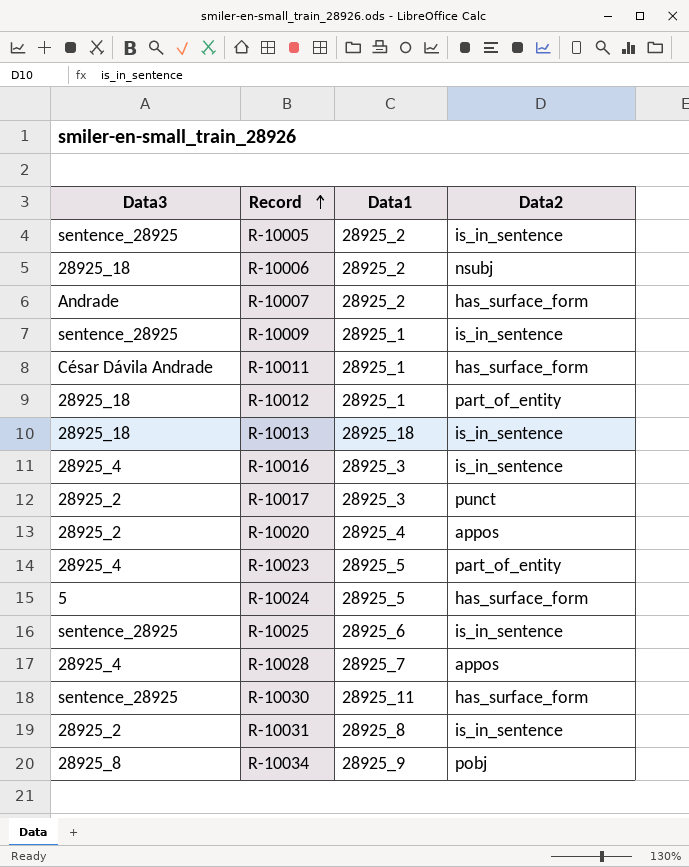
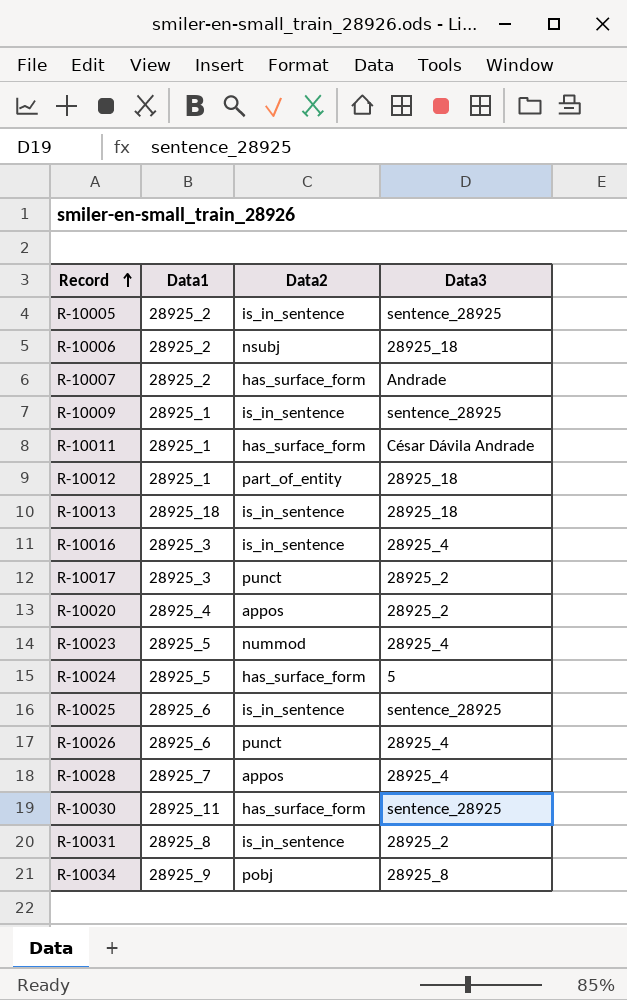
column Data3 | position: 1 -> 4
R-10023 | Data2: part_of_entity -> nummod
row R-10026: none -> 28925_6 | punct | 28925_4

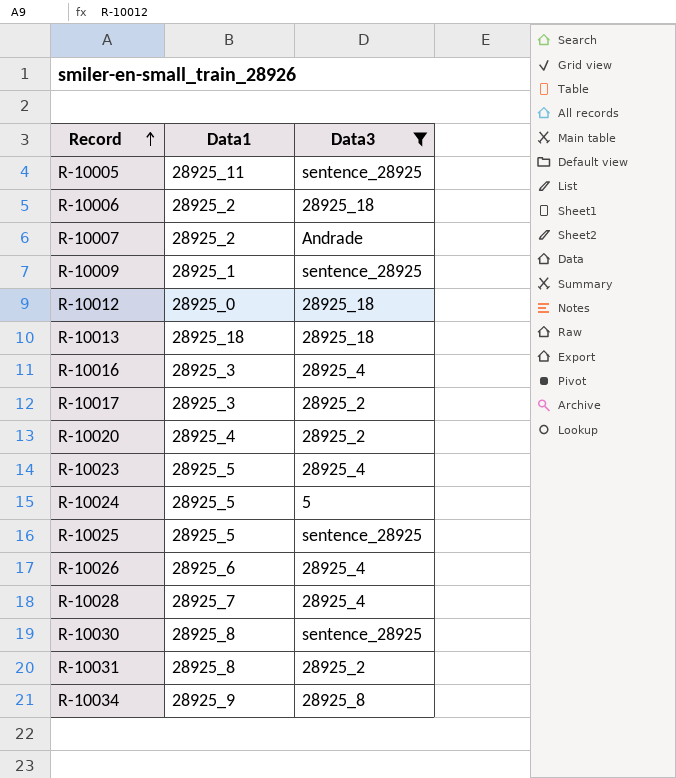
filter: none -> Data3 != César Dávila Andrade
column Data2 | position: 3 -> none
R-10005 | Data1: 28925_2 -> 28925_11
R-10012 | Data1: 28925_1 -> 28925_0
R-10025 | Data1: 28925_6 -> 28925_5
R-10030 | Data1: 28925_11 -> 28925_8

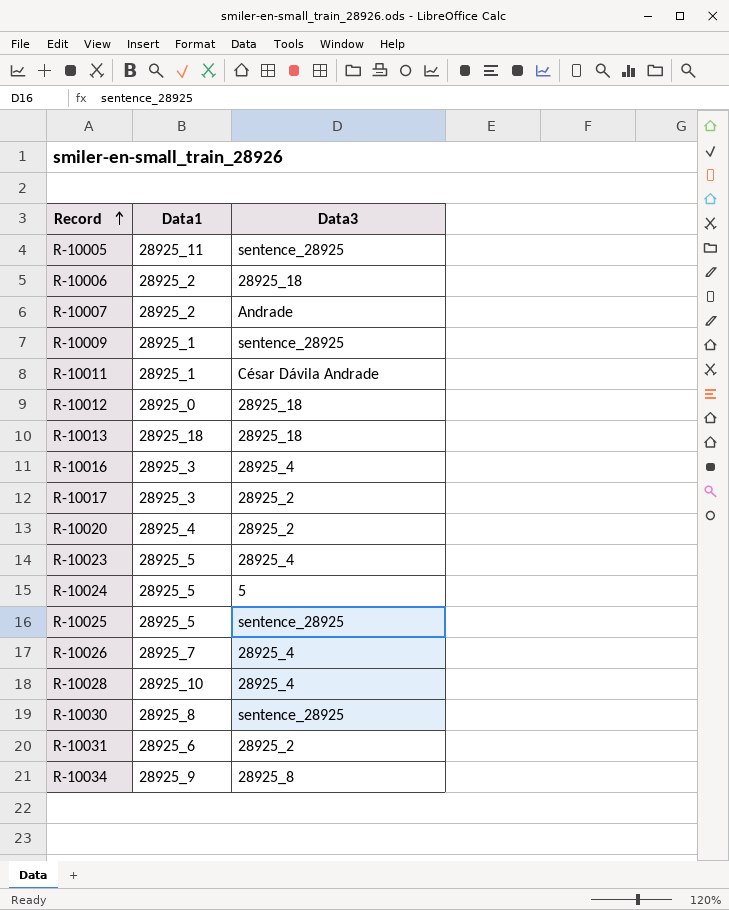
filter: Data3 != César Dávila Andrade -> none
R-10026 | Data1: 28925_6 -> 28925_7
R-10028 | Data1: 28925_7 -> 28925_10
R-10031 | Data1: 28925_8 -> 28925_6

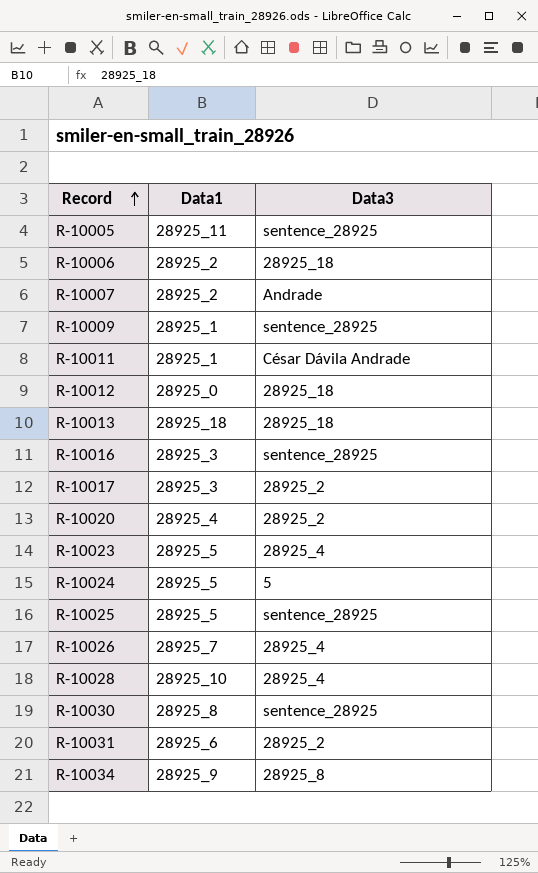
R-10016 | Data3: 28925_4 -> sentence_28925

